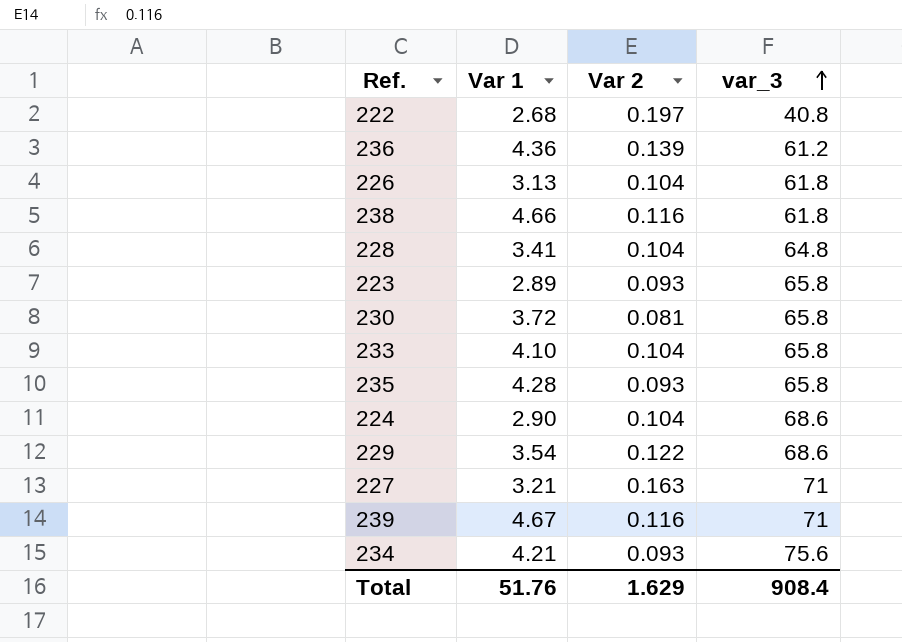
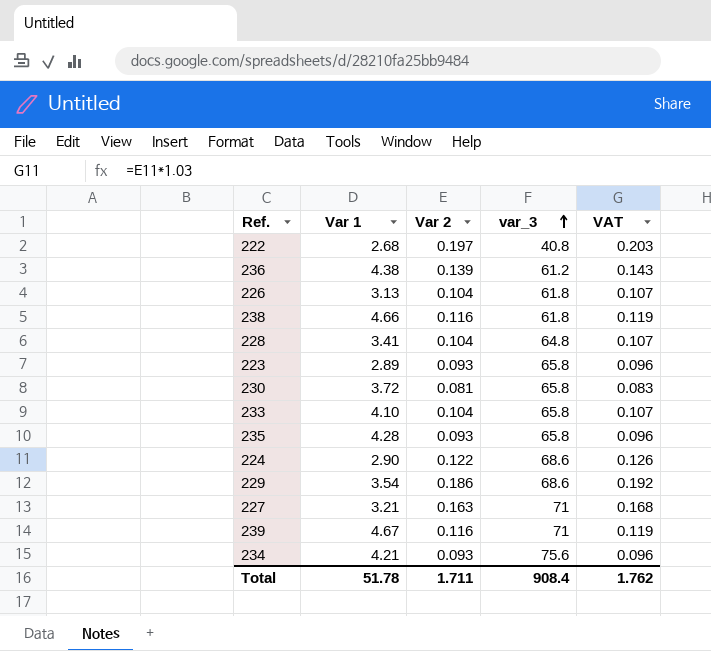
column VAT | formula: none -> [Var 2] * 1.03
236 | Var 1: 4.36 -> 4.38
224 | Var 2: 0.104 -> 0.122
229 | Var 2: 0.122 -> 0.186
Total | Var 1: 51.76 -> 51.78
Total | Var 2: 1.629 -> 1.711

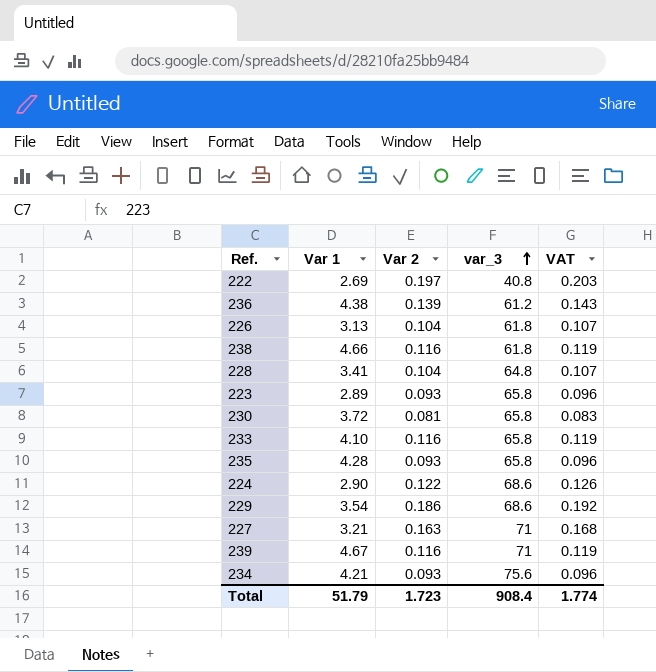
222 | Var 1: 2.68 -> 2.69
233 | Var 2: 0.104 -> 0.116
233 | VAT: 0.107 -> 0.119
Total | Var 1: 51.78 -> 51.79
Total | Var 2: 1.711 -> 1.723
Total | VAT: 1.762 -> 1.774

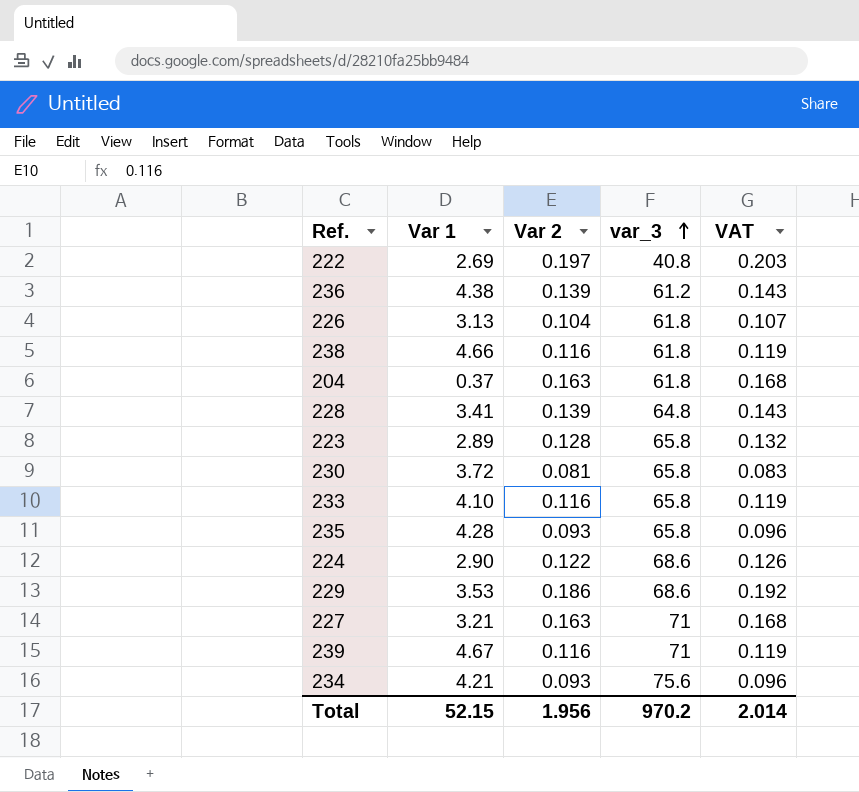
row 204: none -> 0.37 | 0.163 | 61.8 | 0.168
228 | Var 2: 0.104 -> 0.139
228 | VAT: 0.107 -> 0.143
223 | Var 2: 0.093 -> 0.128
223 | VAT: 0.096 -> 0.132
229 | Var 1: 3.54 -> 3.53
Total | Var 1: 51.79 -> 52.15
Total | Var 2: 1.723 -> 1.956
Total | var_3: 908.4 -> 970.2
Total | VAT: 1.774 -> 2.014

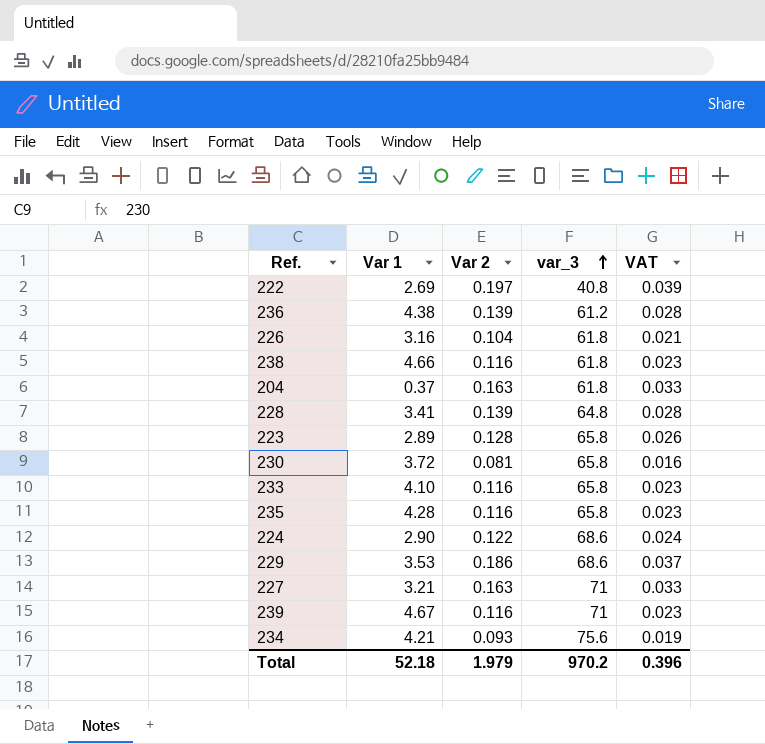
column VAT | formula: [Var 2] * 1.03 -> [Var 2] * 0.2
226 | Var 1: 3.13 -> 3.16
235 | Var 2: 0.093 -> 0.116
Total | Var 1: 52.15 -> 52.18
Total | Var 2: 1.956 -> 1.979
Total | VAT: 2.014 -> 0.396

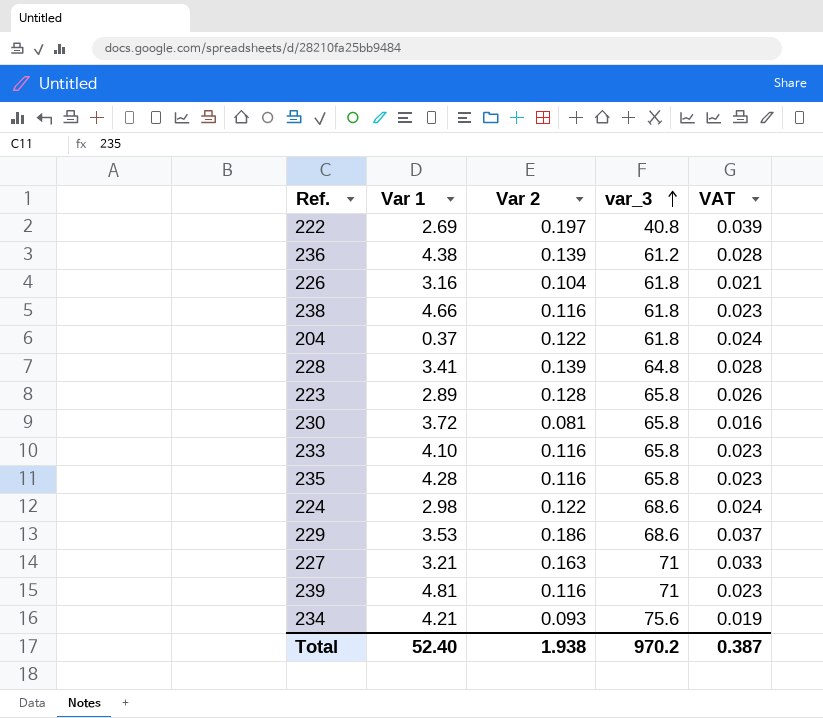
204 | Var 2: 0.163 -> 0.122
204 | VAT: 0.033 -> 0.024
224 | Var 1: 2.90 -> 2.98
239 | Var 1: 4.67 -> 4.81
Total | Var 1: 52.18 -> 52.40
Total | Var 2: 1.979 -> 1.938
Total | VAT: 0.396 -> 0.387

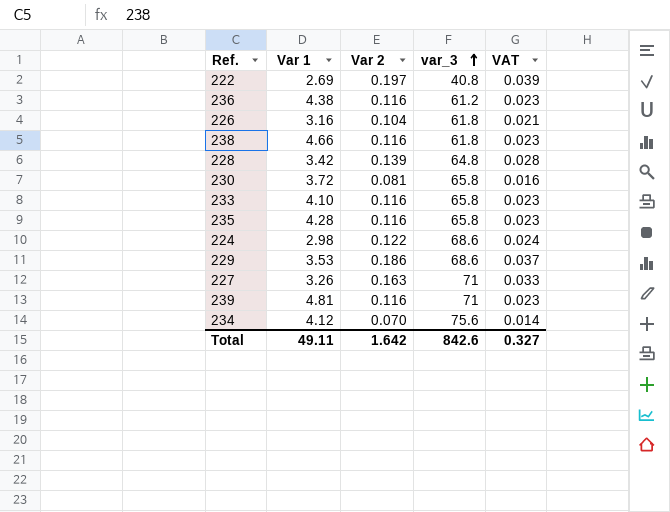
row 204: 0.37 | 0.122 | 61.8 | 0.024 -> none
row 223: 2.89 | 0.128 | 65.8 | 0.026 -> none
236 | Var 2: 0.139 -> 0.116
236 | VAT: 0.028 -> 0.023
228 | Var 1: 3.41 -> 3.42
227 | Var 1: 3.21 -> 3.26
234 | Var 1: 4.21 -> 4.12
234 | Var 2: 0.093 -> 0.070
234 | VAT: 0.019 -> 0.014
Total | Var 1: 52.40 -> 49.11
Total | Var 2: 1.938 -> 1.642
Total | var_3: 970.2 -> 842.6
Total | VAT: 0.387 -> 0.327

